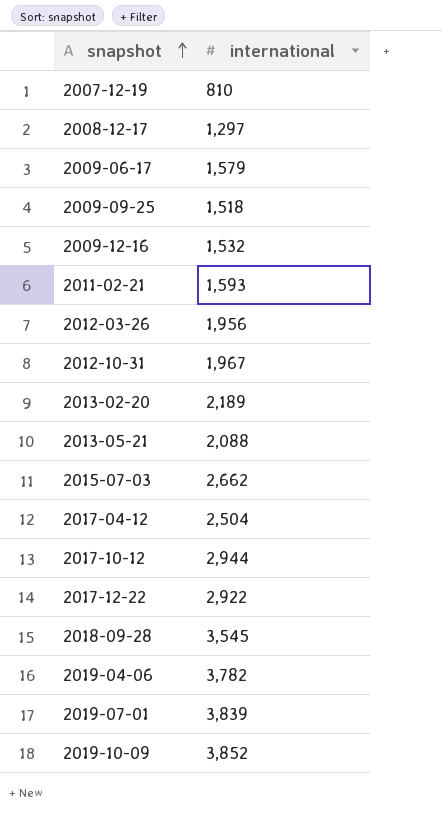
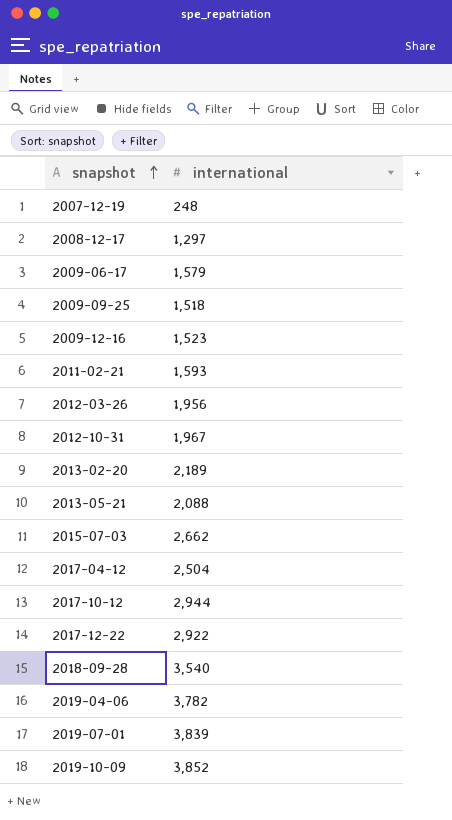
2007-12-19 | international: 810 -> 248
2009-12-16 | international: 1,532 -> 1,523
2018-09-28 | international: 3,545 -> 3,540

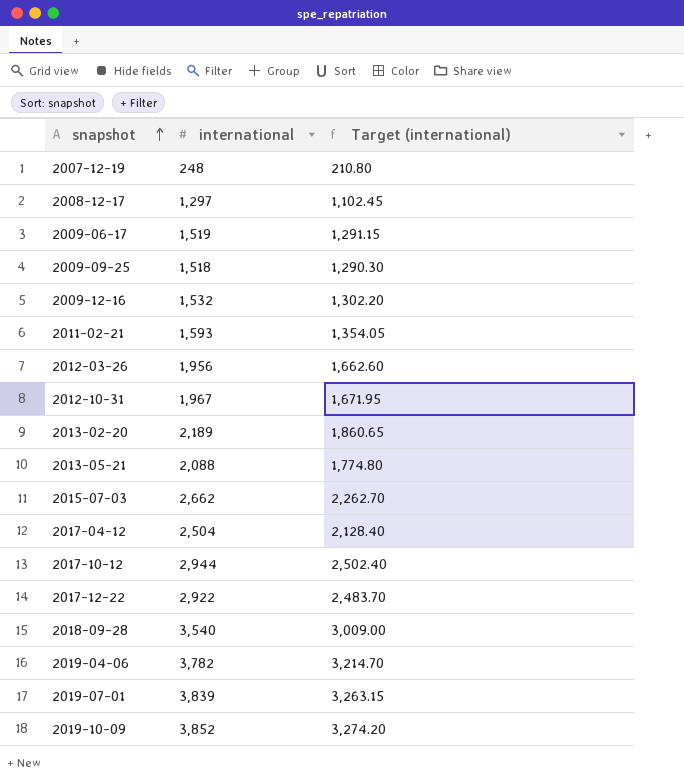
column Target (international) | formula: none -> [international] * 0.85
2009-06-17 | international: 1,579 -> 1,519
2009-12-16 | international: 1,523 -> 1,532

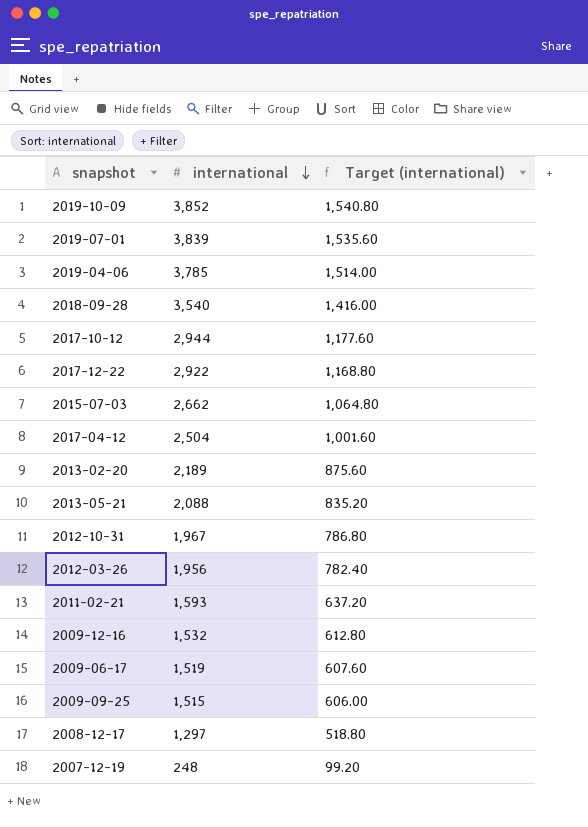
row order: snapshot ascending -> international descending
column Target (international) | formula: [international] * 0.85 -> [international] * 0.4
2019-04-06 | international: 3,782 -> 3,785
2009-09-25 | international: 1,518 -> 1,515

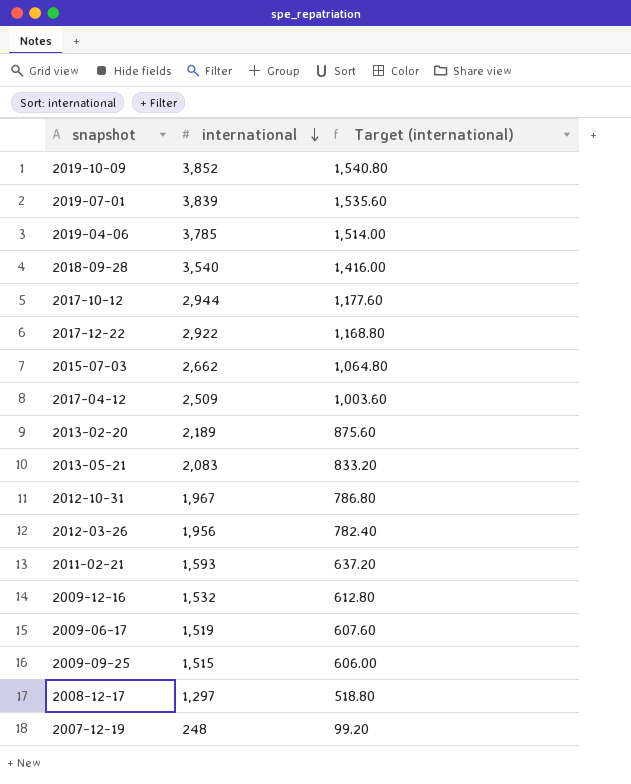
2017-04-12 | international: 2,504 -> 2,509
2017-04-12 | Target (international): 1,001.60 -> 1,003.60
2013-05-21 | international: 2,088 -> 2,083
2013-05-21 | Target (international): 835.20 -> 833.20

